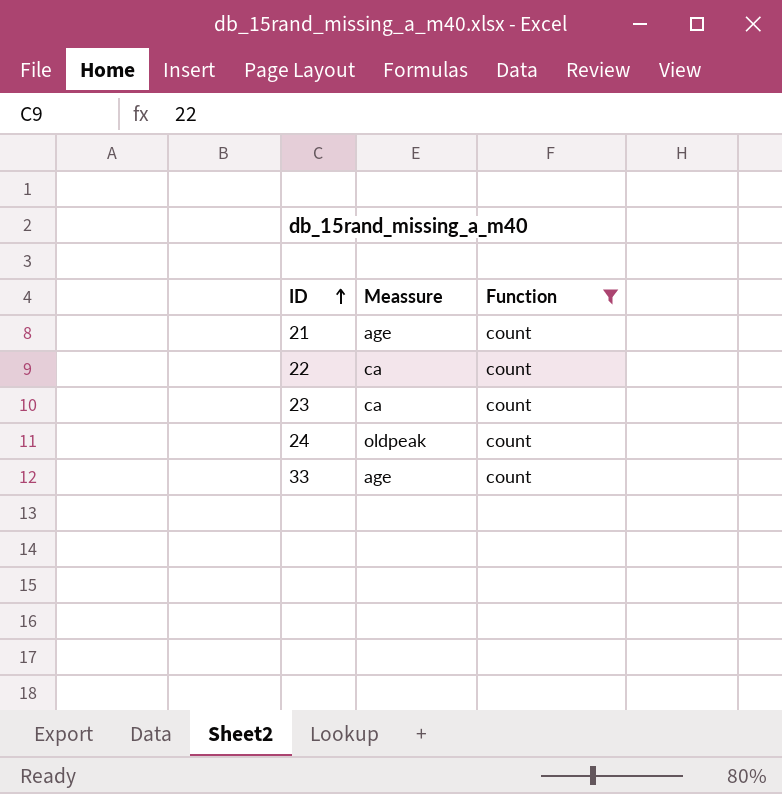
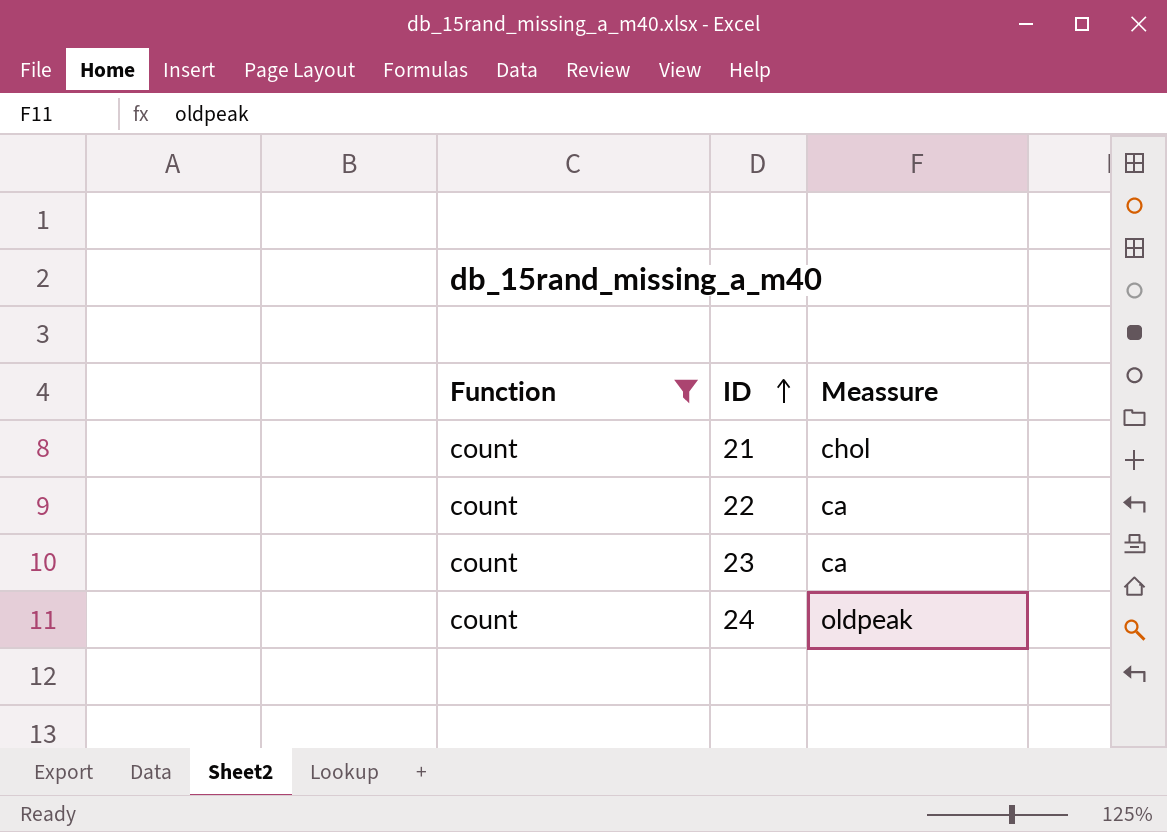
column Function | position: 3 -> 1
row 33: age | count -> none
21 | Meassure: age -> chol

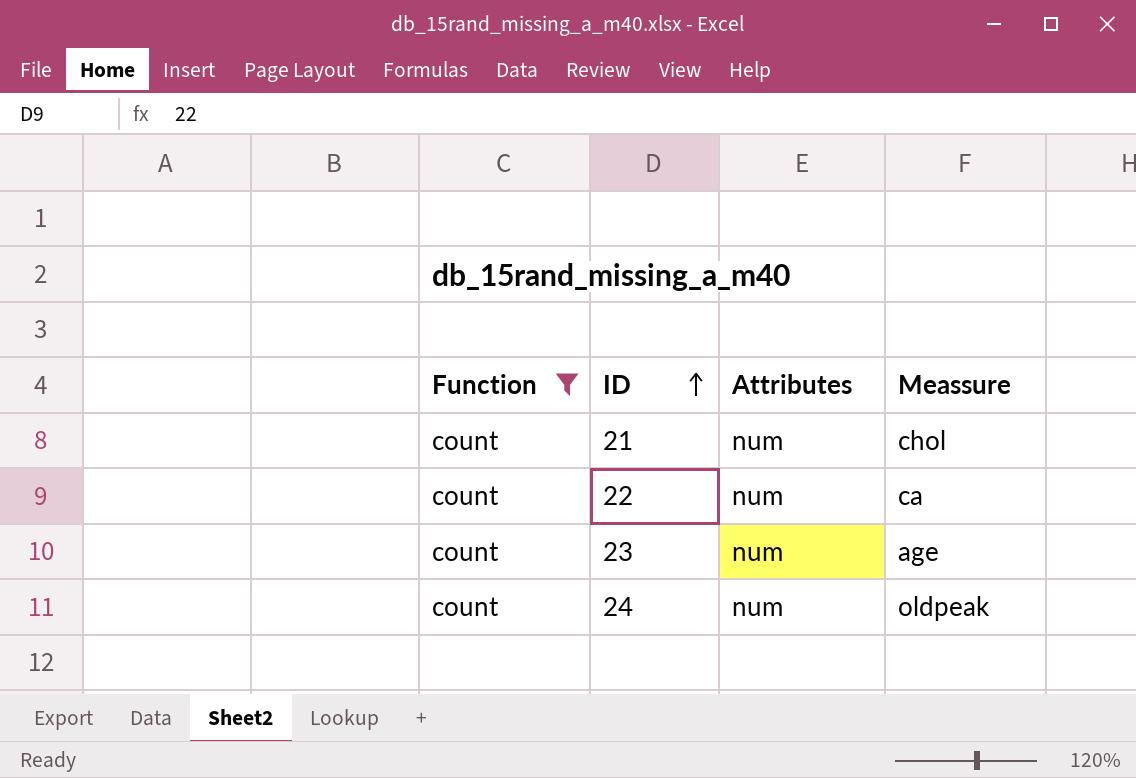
column Attributes | position: none -> 3
23 | Meassure: ca -> age

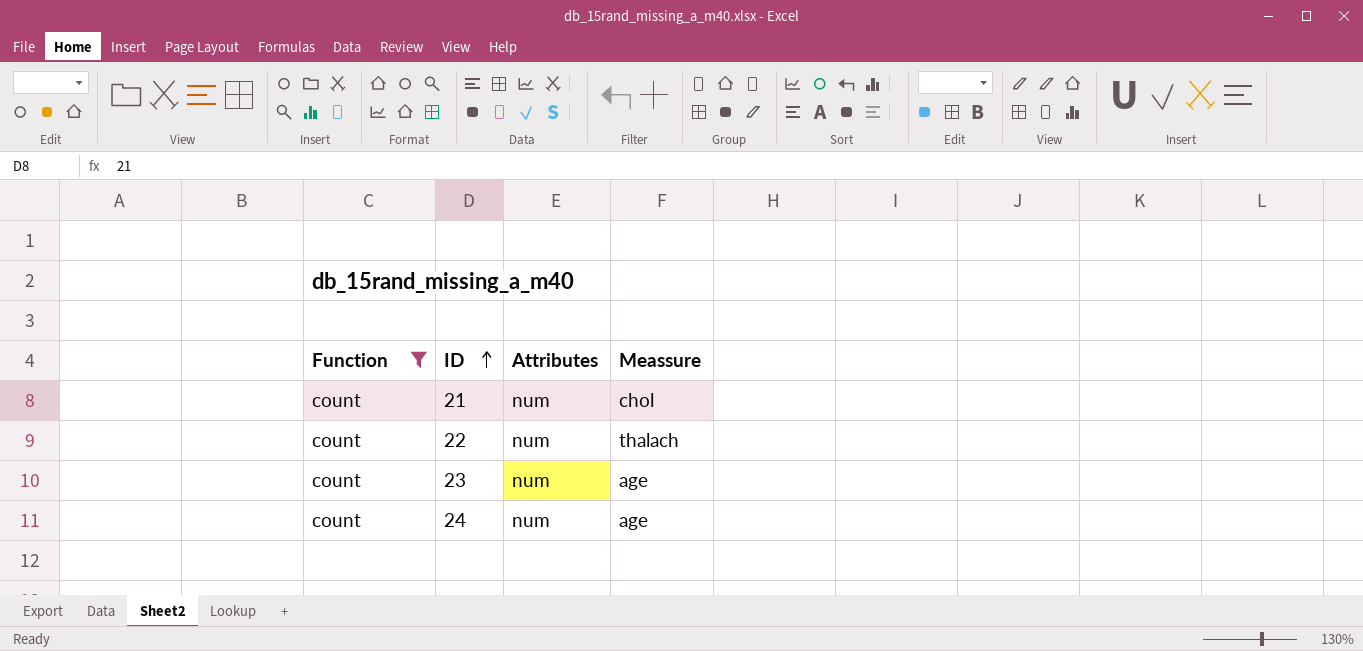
22 | Meassure: ca -> thalach
24 | Meassure: oldpeak -> age

